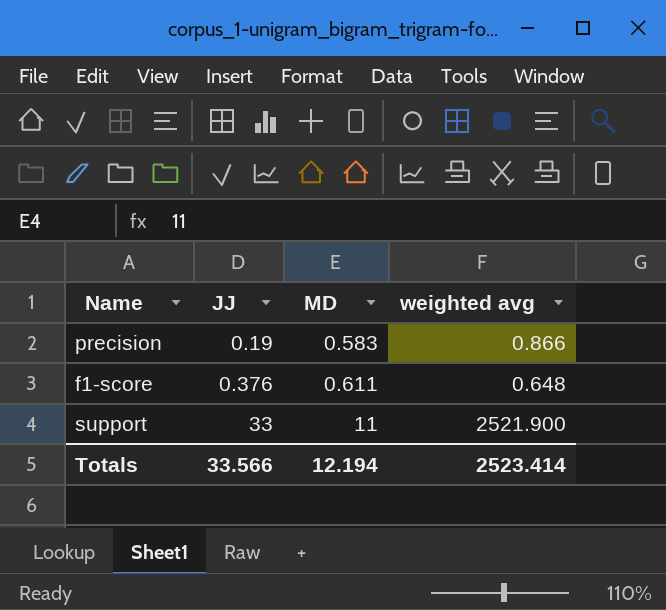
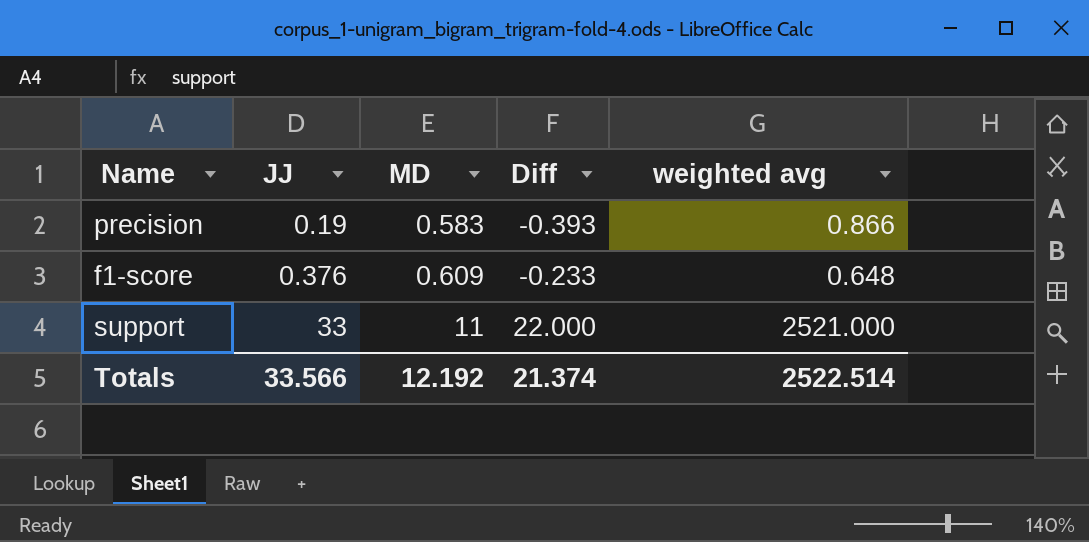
column Diff | formula: none -> [JJ] - [MD]
f1-score | MD: 0.611 -> 0.609
support | weighted avg: 2521.900 -> 2521.000
Totals | MD: 12.194 -> 12.192
Totals | weighted avg: 2523.414 -> 2522.514

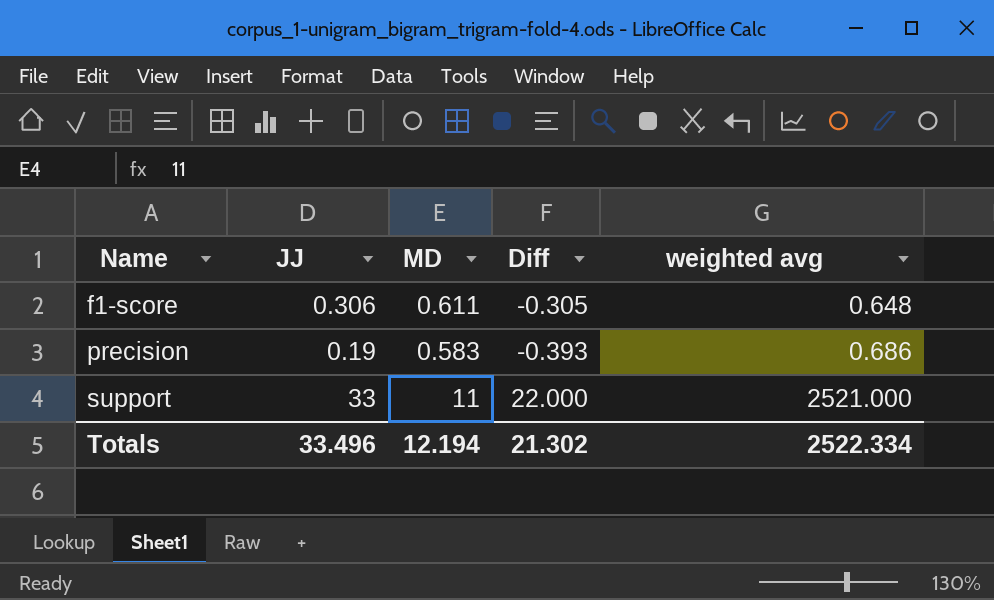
row order: JJ ascending -> Name ascending
f1-score | JJ: 0.376 -> 0.306
f1-score | MD: 0.609 -> 0.611
f1-score | Diff: -0.233 -> -0.305
precision | weighted avg: 0.866 -> 0.686
Totals | JJ: 33.566 -> 33.496
Totals | MD: 12.192 -> 12.194
Totals | Diff: 21.374 -> 21.302
Totals | weighted avg: 2522.514 -> 2522.334

